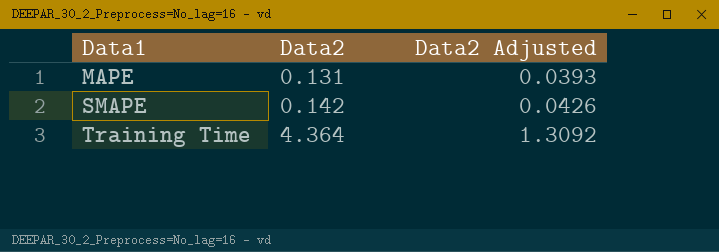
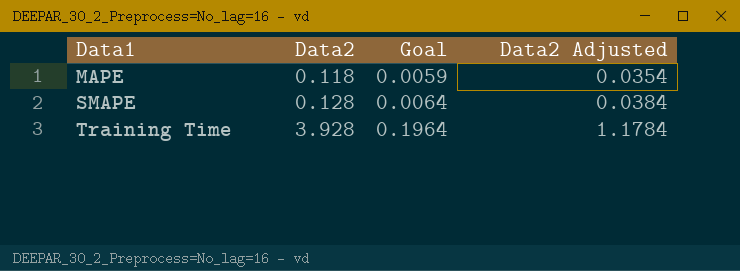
column Goal | formula: none -> [Data2] * 0.05
MAPE | Data2: 0.131 -> 0.118
MAPE | Data2 Adjusted: 0.0393 -> 0.0354
SMAPE | Data2: 0.142 -> 0.128
SMAPE | Data2 Adjusted: 0.0426 -> 0.0384
Training Time | Data2: 4.364 -> 3.928
Training Time | Data2 Adjusted: 1.3092 -> 1.1784

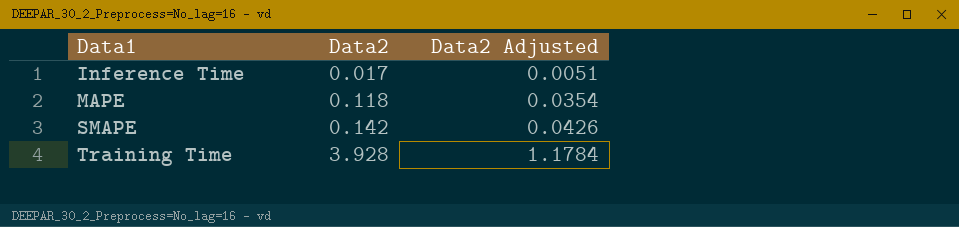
column Goal | formula: [Data2] * 0.05 -> none
row Inference Time: none -> 0.017 | 0.0051
SMAPE | Data2: 0.128 -> 0.142
SMAPE | Data2 Adjusted: 0.0384 -> 0.0426

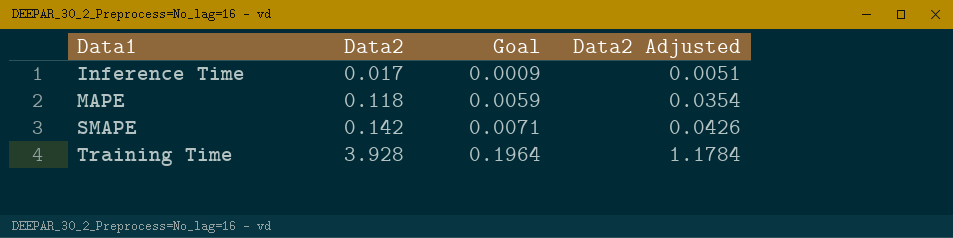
column Goal | formula: none -> [Data2] * 0.05

